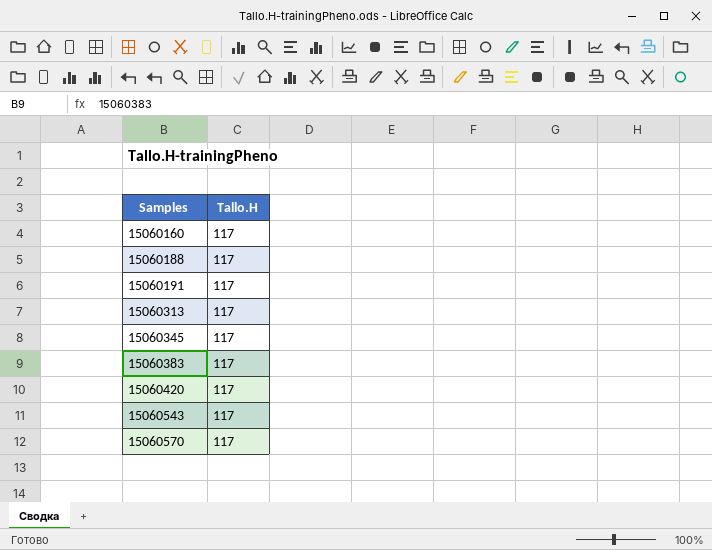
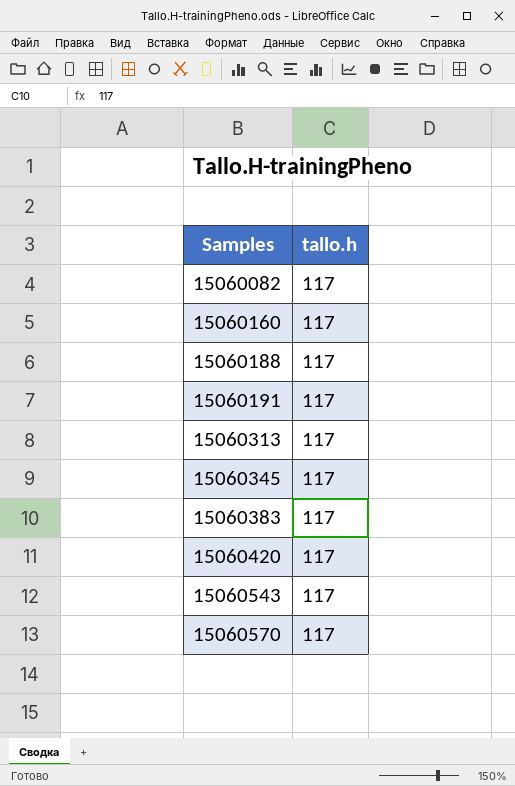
column name: Tallo.H -> tallo.h
row 15060082: none -> 117

